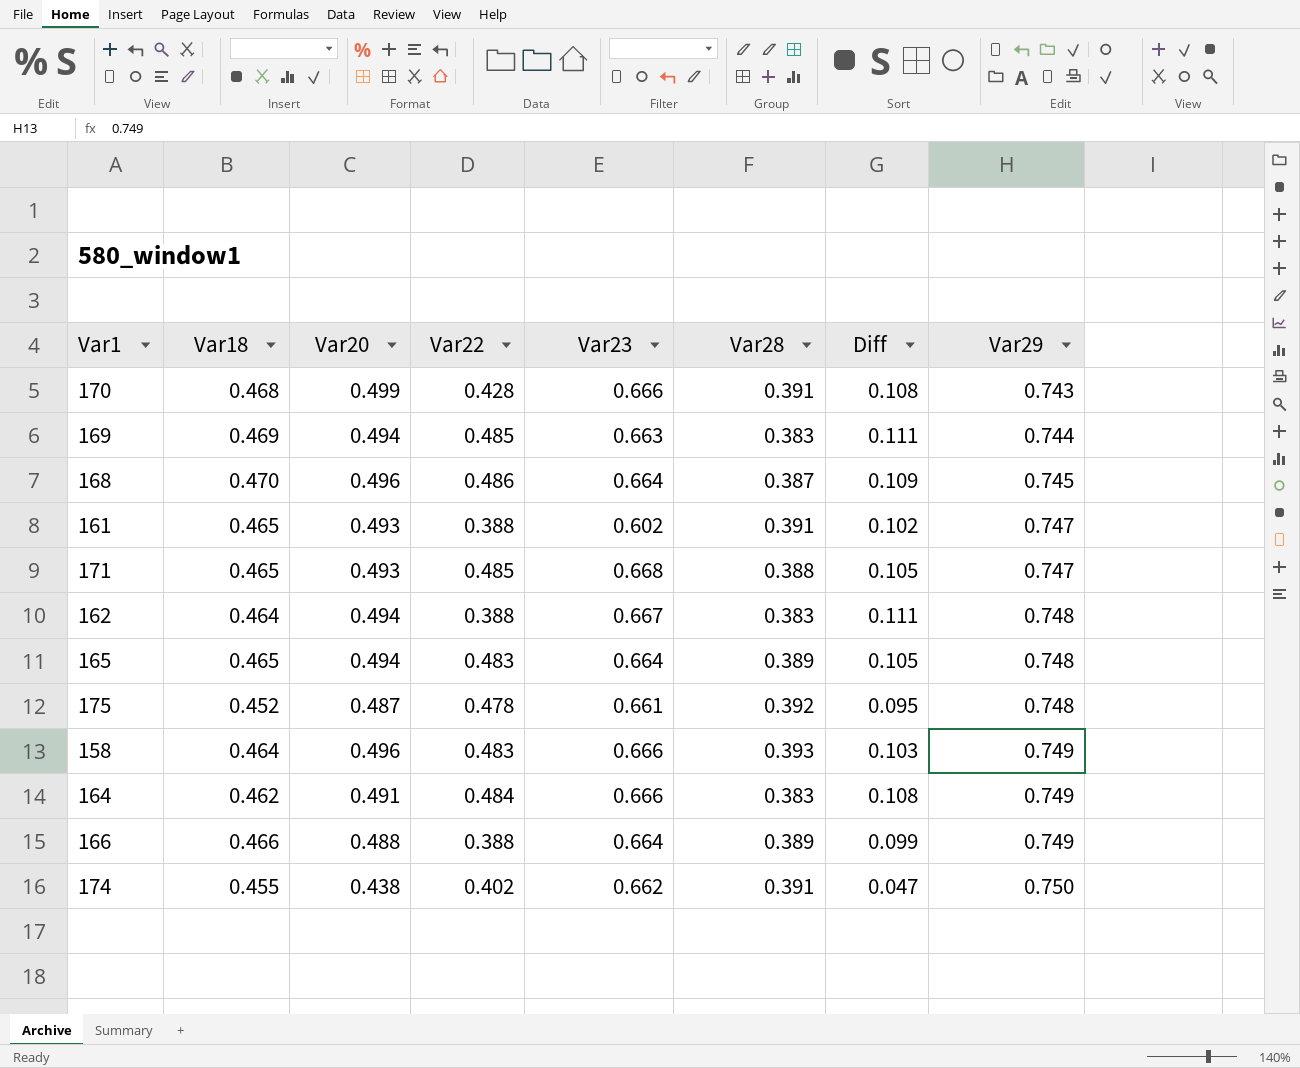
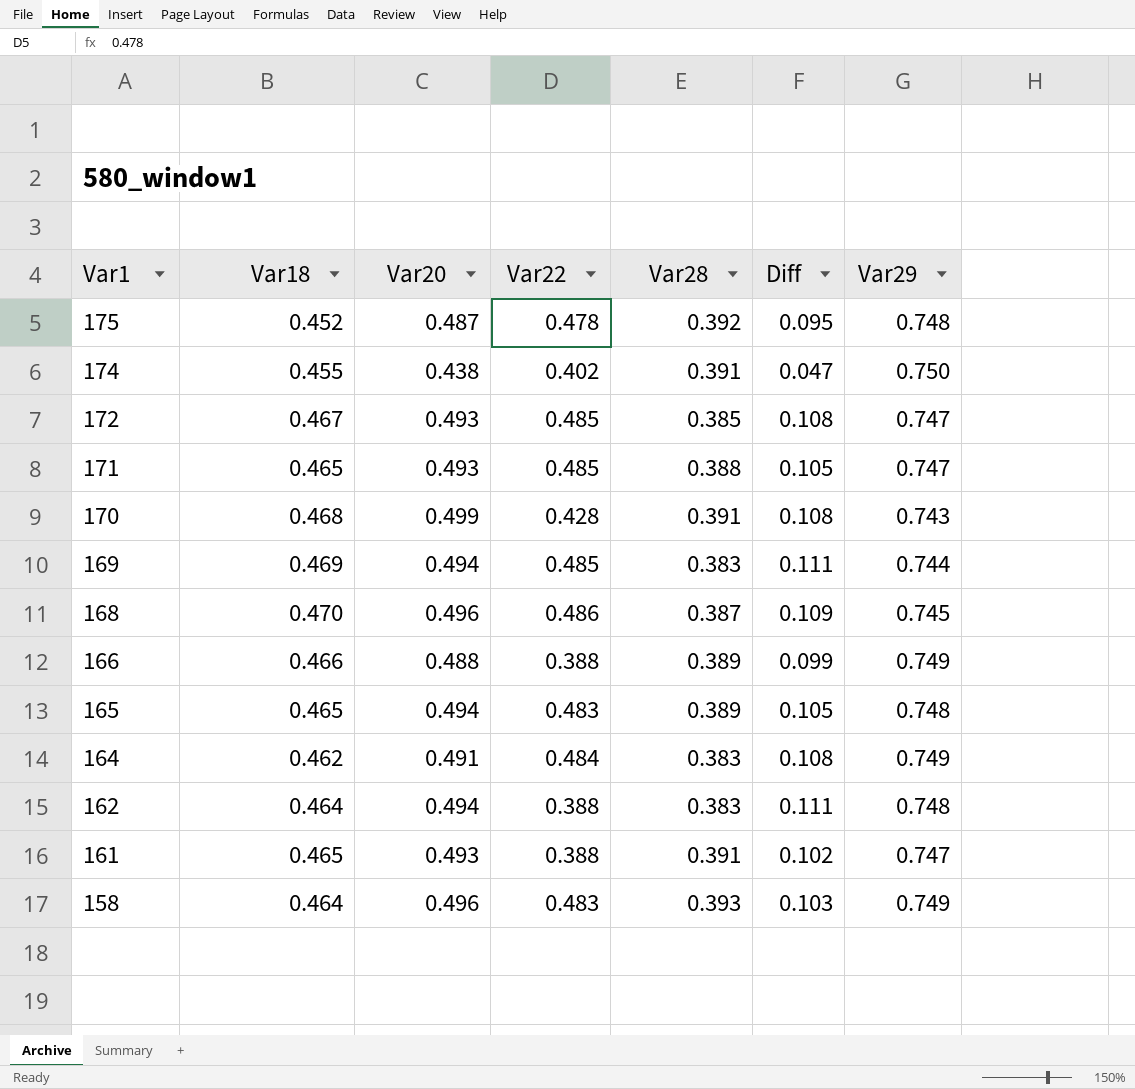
row order: Var29 ascending -> Var1 descending
column Var23 | position: 5 -> none
row 172: none -> 0.467 | 0.493 | 0.485 | 0.385 | 0.108 | 0.747

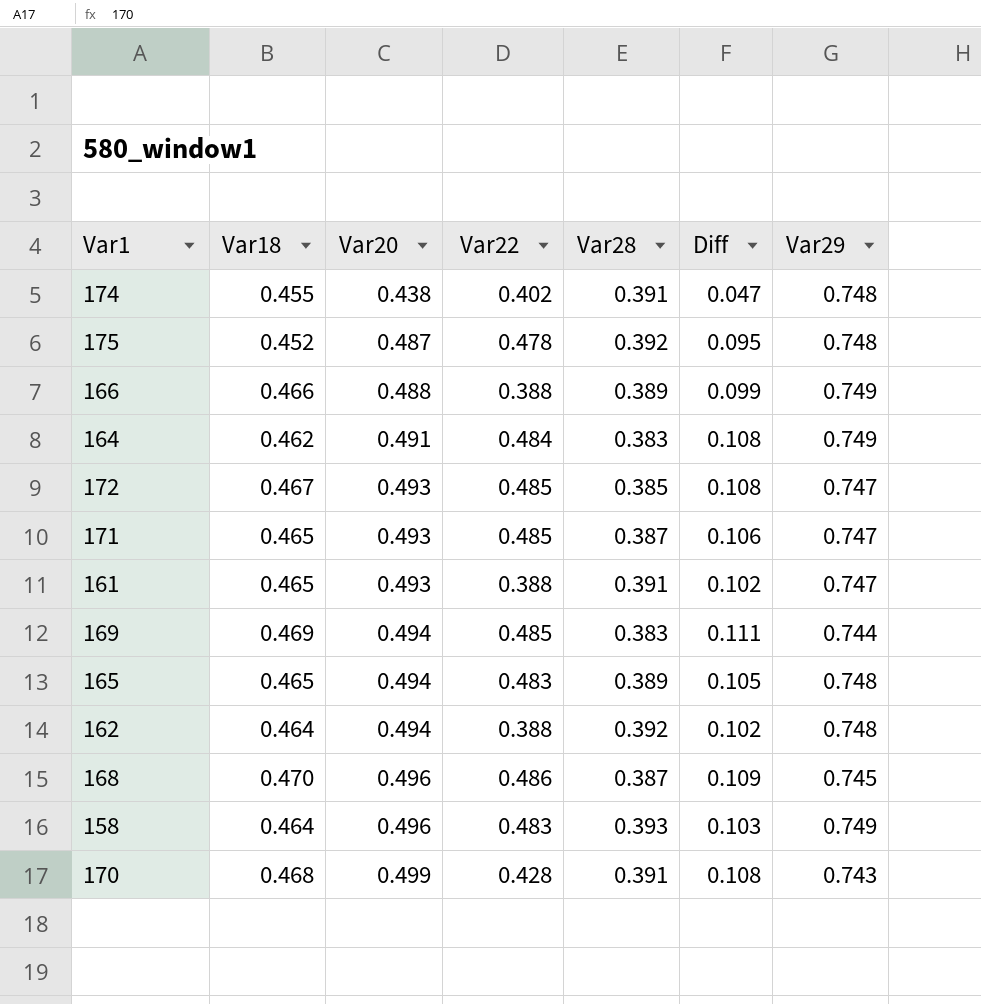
row order: Var1 descending -> Var20 ascending
174 | Var29: 0.750 -> 0.748
171 | Var28: 0.388 -> 0.387
171 | Diff: 0.105 -> 0.106
162 | Var28: 0.383 -> 0.392
162 | Diff: 0.111 -> 0.102

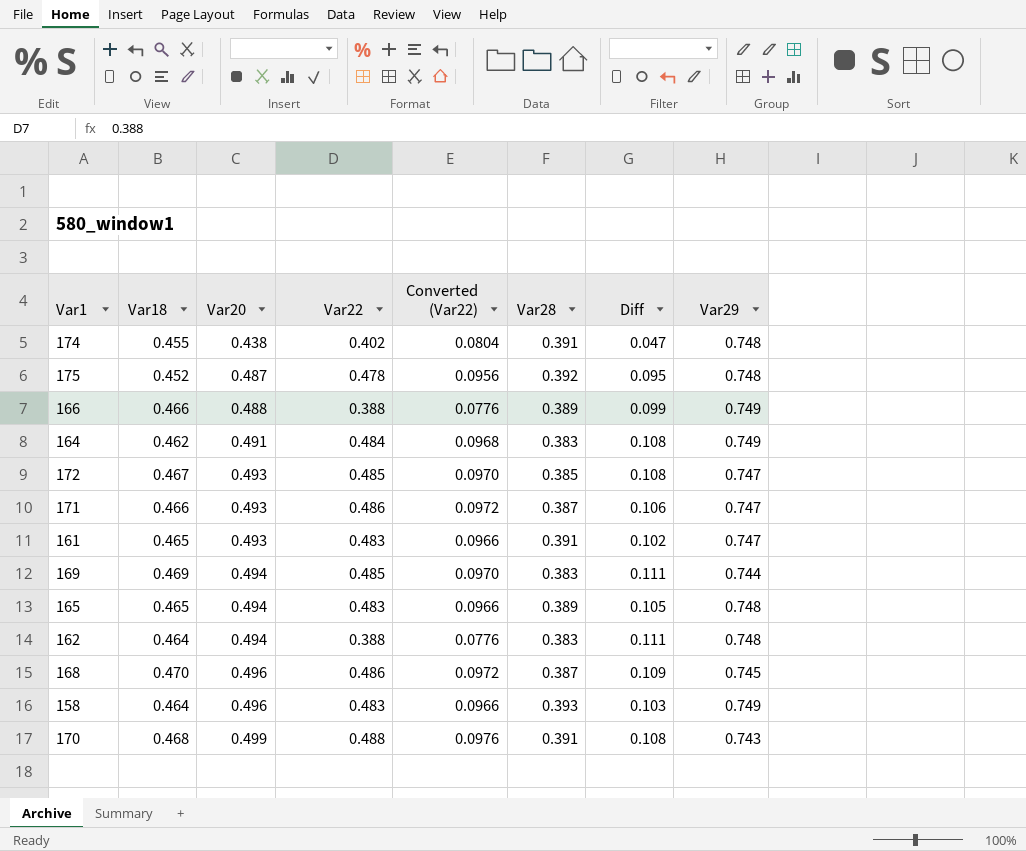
column Converted (Var22) | formula: none -> [Var22] * 0.2
171 | Var18: 0.465 -> 0.466
171 | Var22: 0.485 -> 0.486
161 | Var22: 0.388 -> 0.483
162 | Var28: 0.392 -> 0.383
162 | Diff: 0.102 -> 0.111
170 | Var22: 0.428 -> 0.488

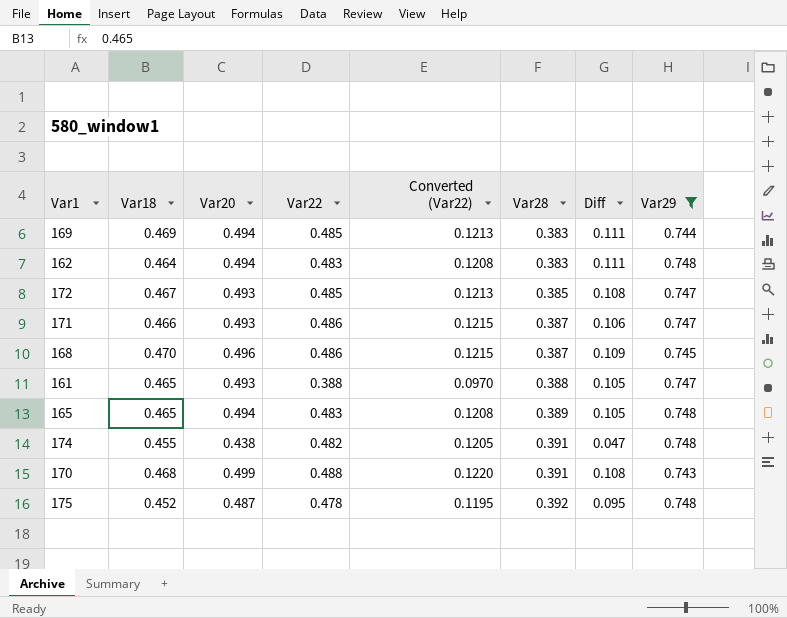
filter: none -> Var29 != 0.749
row order: Var20 ascending -> Var28 ascending
column Converted (Var22) | formula: [Var22] * 0.2 -> [Var22] * 0.25
162 | Var22: 0.388 -> 0.483
161 | Var22: 0.483 -> 0.388
161 | Var28: 0.391 -> 0.388
161 | Diff: 0.102 -> 0.105
174 | Var22: 0.402 -> 0.482

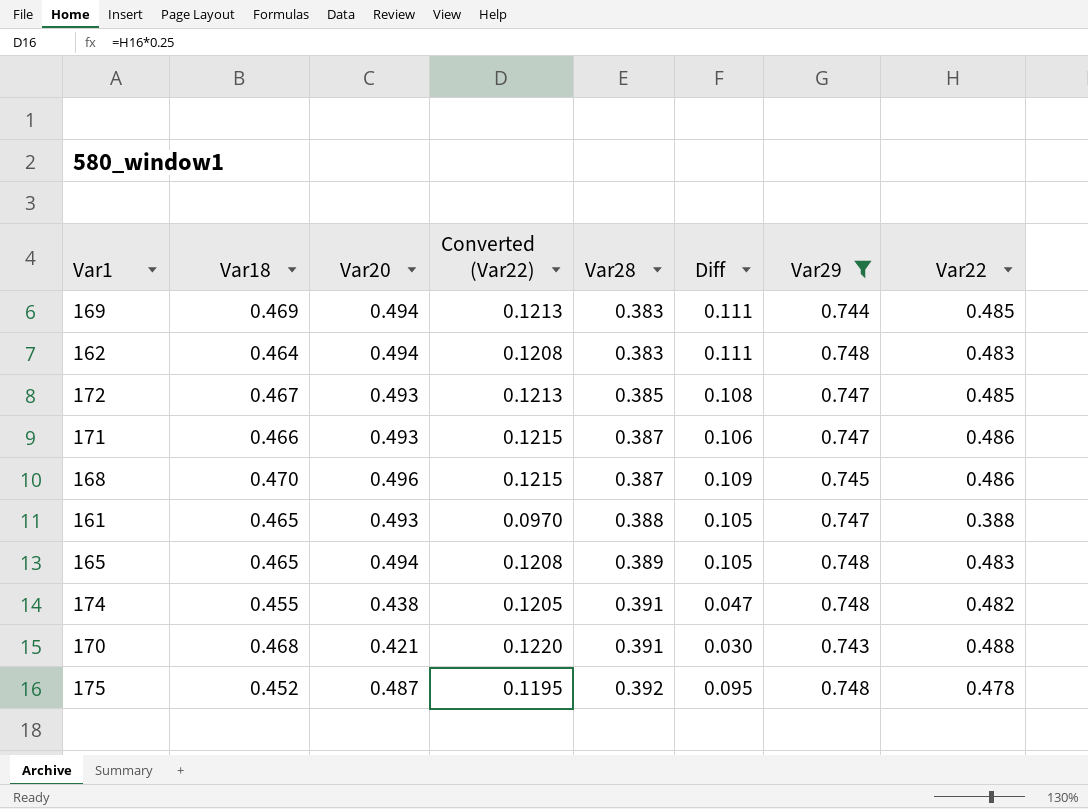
column Var22 | position: 4 -> 8
170 | Var20: 0.499 -> 0.421
170 | Diff: 0.108 -> 0.030

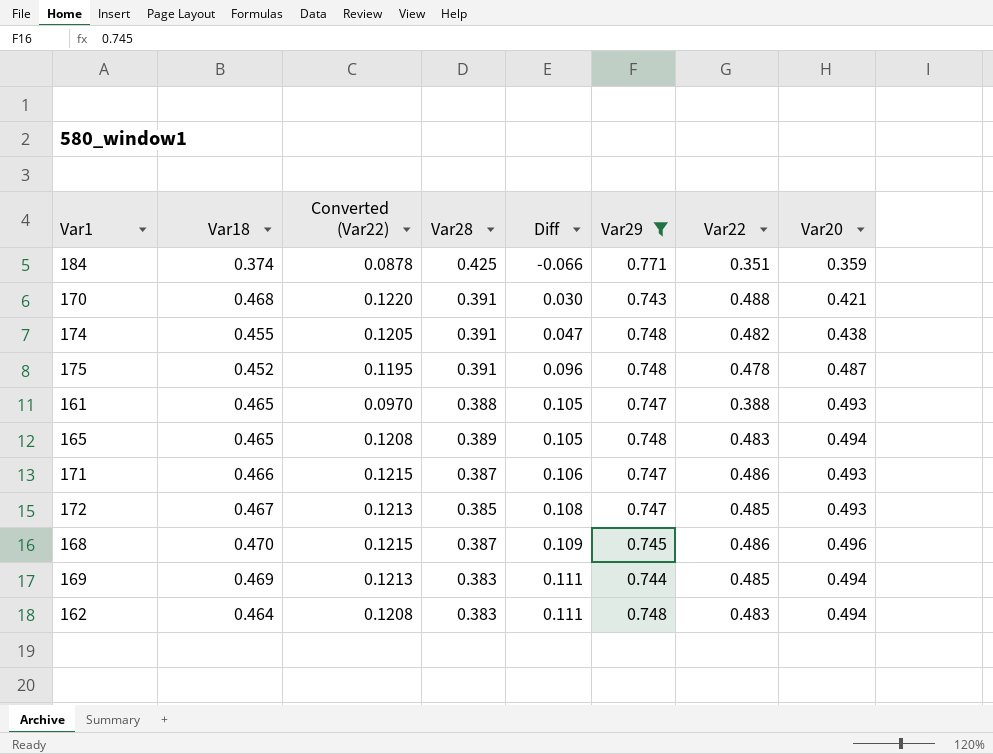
row order: Var28 ascending -> Diff ascending
column Var20 | position: 3 -> 8
row 184: none -> 0.374 | 0.0878 | 0.425 | -0.066 | 0.771 | 0.351 | 0.359
175 | Var28: 0.392 -> 0.391
175 | Diff: 0.095 -> 0.096

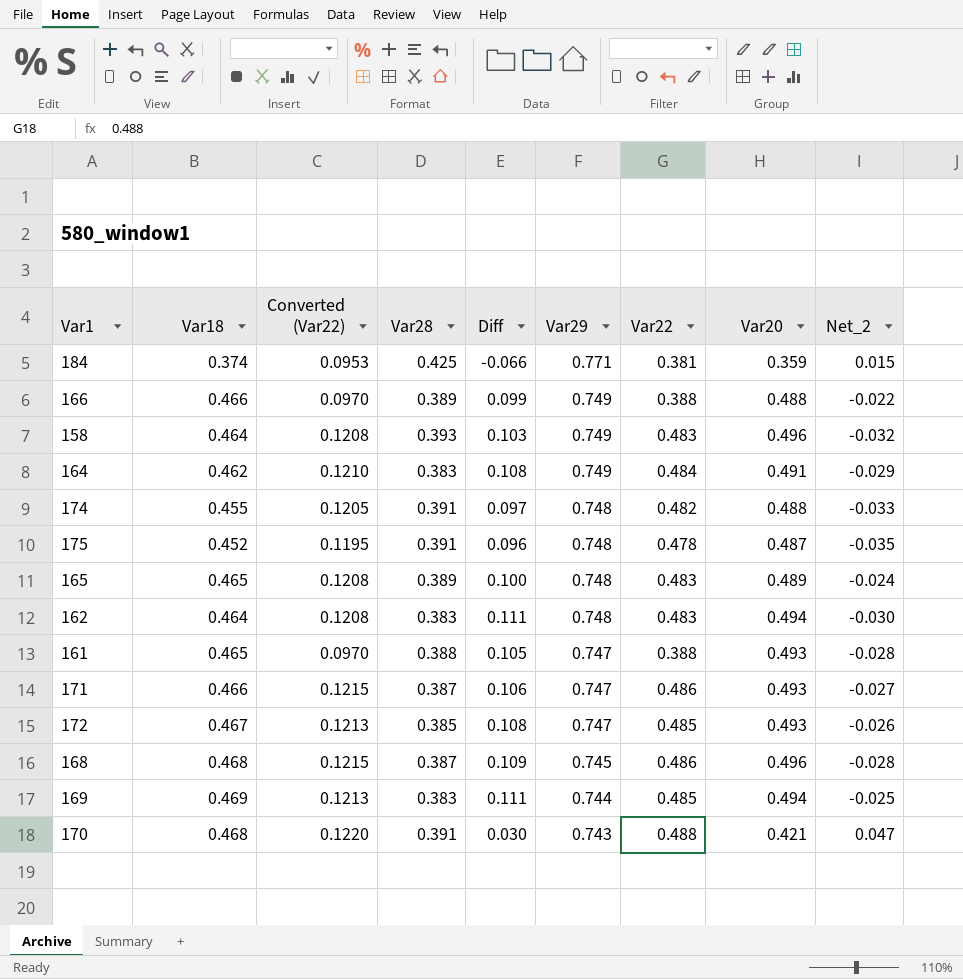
filter: Var29 != 0.749 -> none
row order: Diff ascending -> Var29 descending
column Net_2 | formula: none -> [Var18] - [Var20]
184 | Converted (Var22): 0.0878 -> 0.0953
184 | Var22: 0.351 -> 0.381
174 | Diff: 0.047 -> 0.097
174 | Var20: 0.438 -> 0.488
165 | Diff: 0.105 -> 0.100
165 | Var20: 0.494 -> 0.489
168 | Var18: 0.470 -> 0.468

